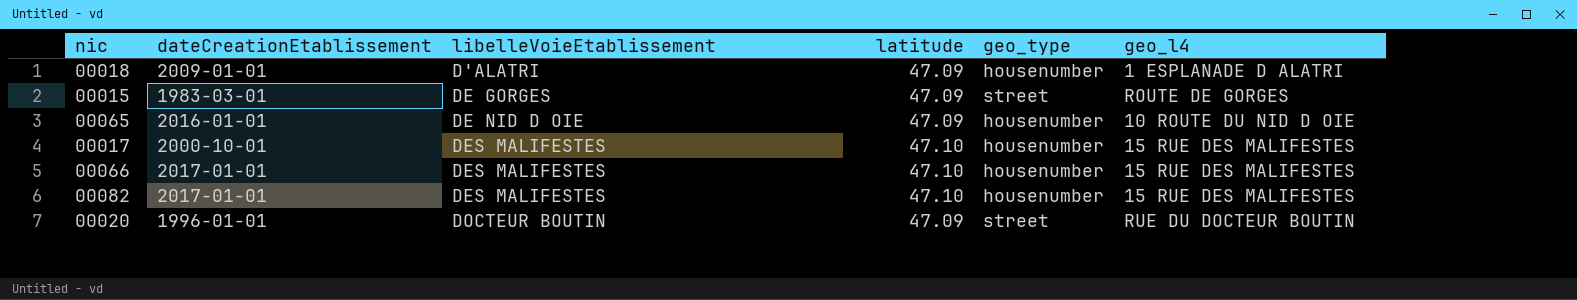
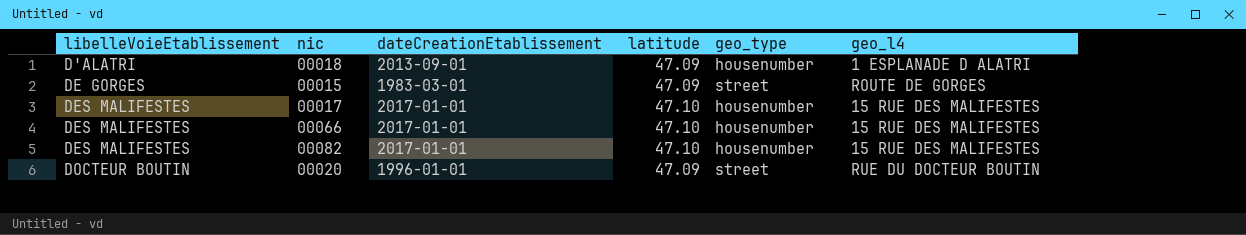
column libelleVoieEtablissement | position: 3 -> 1
row 00065: 2016-01-01 | DE NID D OIE | 47.09 | housenumber | 10 ROUTE DU NID D OIE -> none
00018 | dateCreationEtablissement: 2009-01-01 -> 2013-09-01
00017 | dateCreationEtablissement: 2000-10-01 -> 2017-01-01

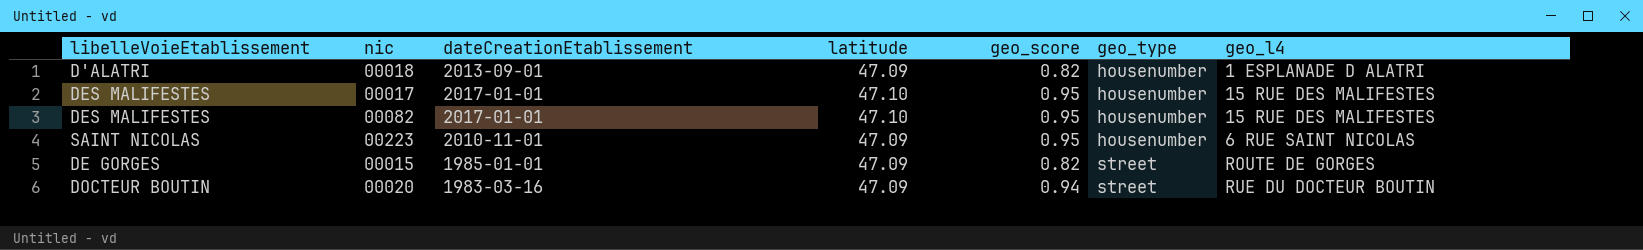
row order: libelleVoieEtablissement ascending -> geo_type ascending
column geo_score | position: none -> 5
row 00066: DES MALIFESTES | 2017-01-01 | 47.10 | housenumber | 15 RUE DES MALIFESTES -> none
row 00223: none -> SAINT NICOLAS | 2010-11-01 | 47.09 | 0.95 | housenumber | 6 RUE SAINT NICOLAS
00015 | dateCreationEtablissement: 1983-03-01 -> 1985-01-01
00020 | dateCreationEtablissement: 1996-01-01 -> 1983-03-16

